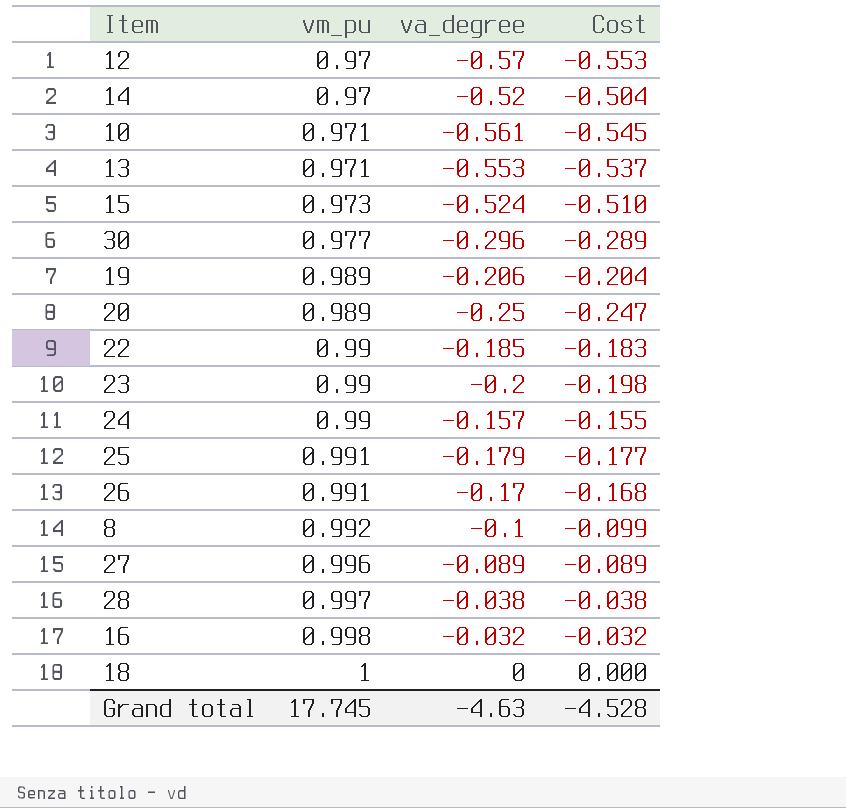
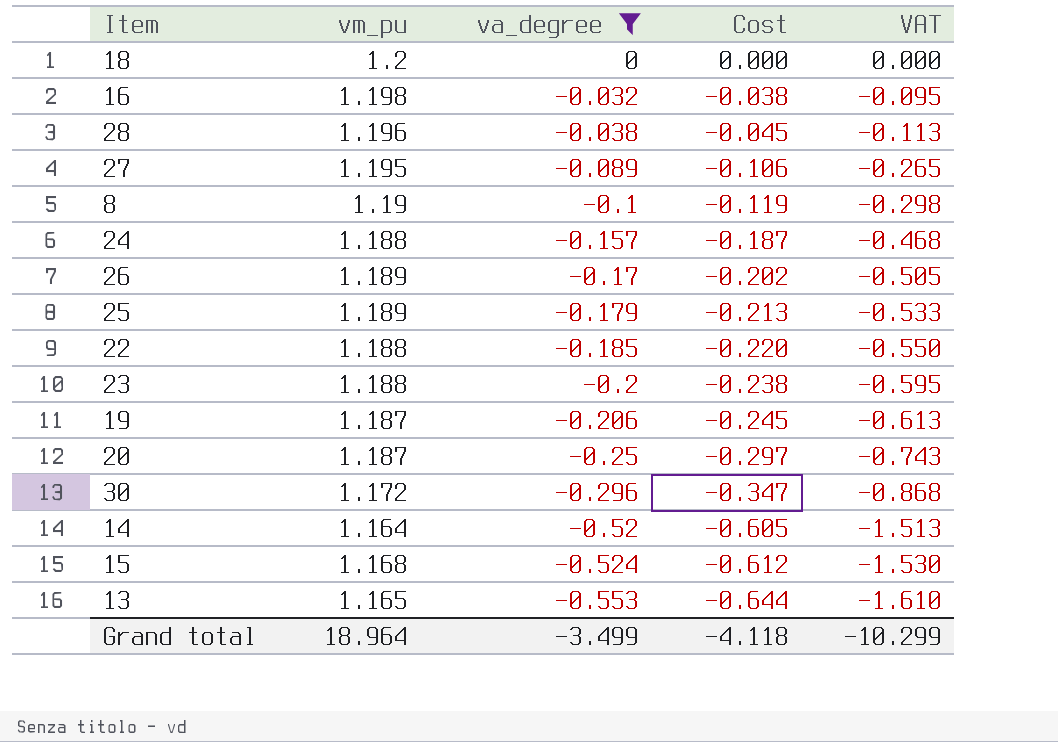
filter: none -> va_degree >= -0.553
row order: vm_pu ascending -> va_degree descending
column VAT | formula: none -> [Cost] * 2.5
18 | vm_pu: 1 -> 1.2
16 | vm_pu: 0.998 -> 1.198
16 | Cost: -0.032 -> -0.038
28 | vm_pu: 0.997 -> 1.196
28 | Cost: -0.038 -> -0.045
27 | vm_pu: 0.996 -> 1.195
27 | Cost: -0.089 -> -0.106
8 | vm_pu: 0.992 -> 1.19
8 | Cost: -0.099 -> -0.119
24 | vm_pu: 0.99 -> 1.188
24 | Cost: -0.155 -> -0.187
26 | vm_pu: 0.991 -> 1.189
26 | Cost: -0.168 -> -0.202
25 | vm_pu: 0.991 -> 1.189
25 | Cost: -0.177 -> -0.213
22 | vm_pu: 0.99 -> 1.188
22 | Cost: -0.183 -> -0.220
23 | vm_pu: 0.99 -> 1.188
23 | Cost: -0.198 -> -0.238
19 | vm_pu: 0.989 -> 1.187
19 | Cost: -0.204 -> -0.245
20 | vm_pu: 0.989 -> 1.187
20 | Cost: -0.247 -> -0.297
30 | vm_pu: 0.977 -> 1.172
30 | Cost: -0.289 -> -0.347
14 | vm_pu: 0.97 -> 1.164
14 | Cost: -0.504 -> -0.605
15 | vm_pu: 0.973 -> 1.168
15 | Cost: -0.510 -> -0.612
13 | vm_pu: 0.971 -> 1.165
13 | Cost: -0.537 -> -0.644
Grand total | vm_pu: 17.745 -> 18.964
Grand total | va_degree: -4.63 -> -3.499
Grand total | Cost: -4.528 -> -4.118

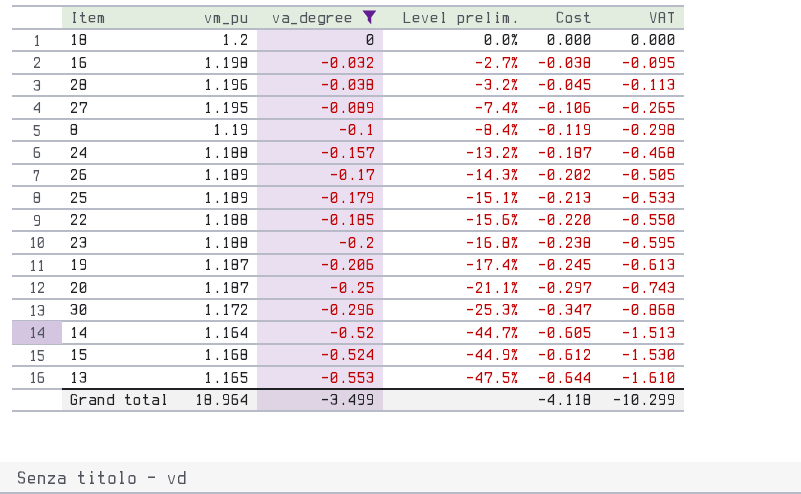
column Level prelim. | formula: none -> [va_degree] / [vm_pu]

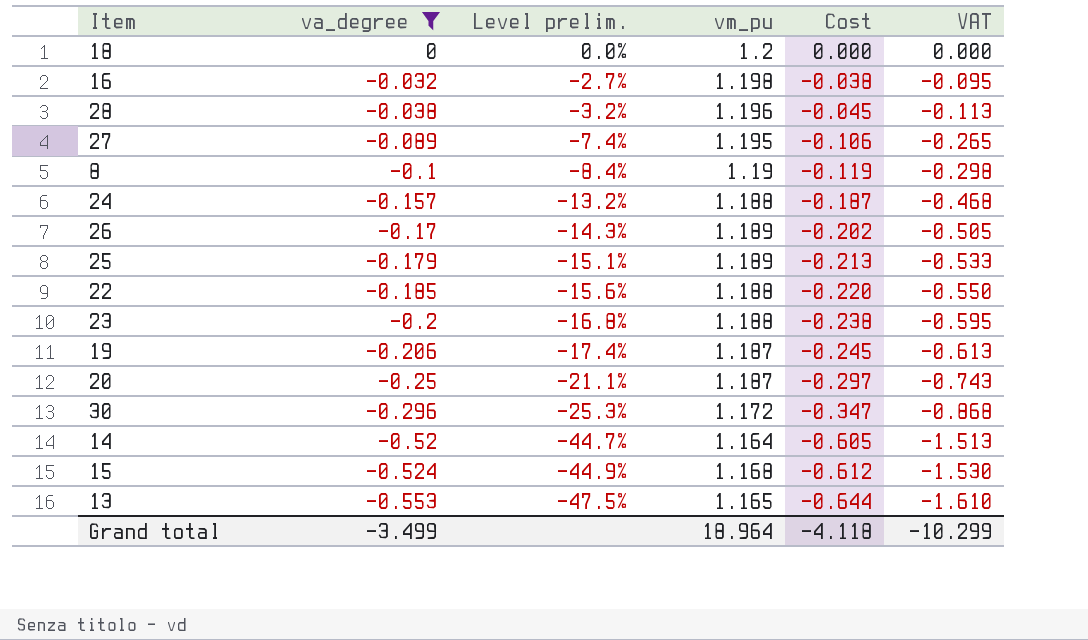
column vm_pu | position: 2 -> 4

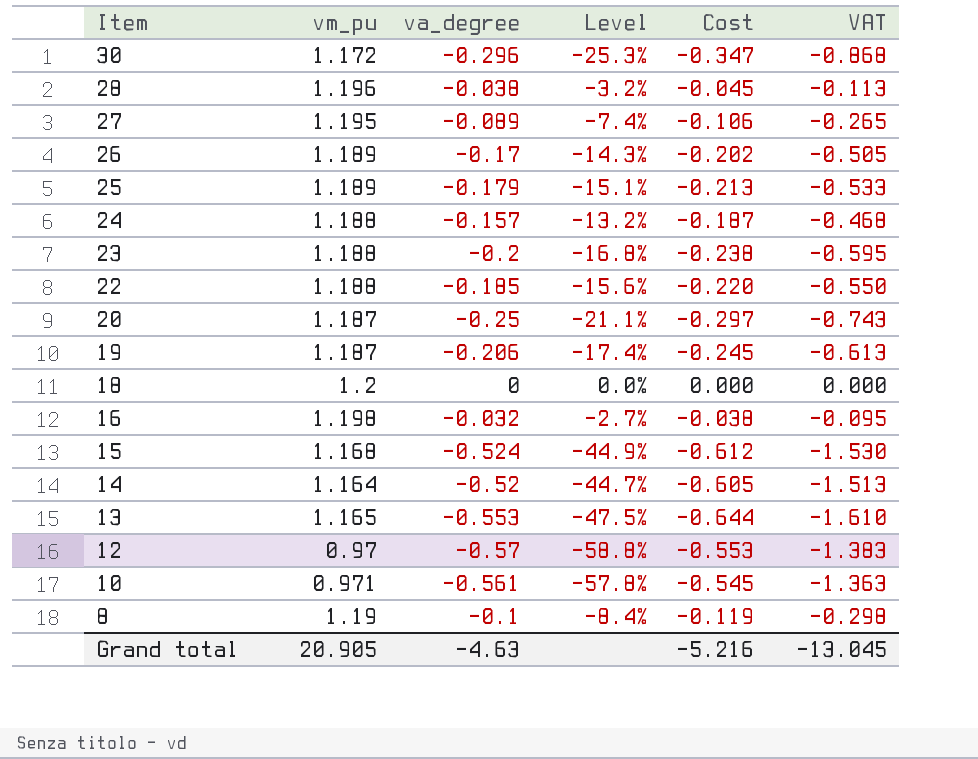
filter: va_degree >= -0.553 -> none
row order: va_degree descending -> Item descending
column vm_pu | position: 4 -> 2
column name: Level prelim. -> Level
Grand total | vm_pu: 18.964 -> 20.905
Grand total | va_degree: -3.499 -> -4.63
Grand total | Cost: -4.118 -> -5.216
Grand total | VAT: -10.299 -> -13.045

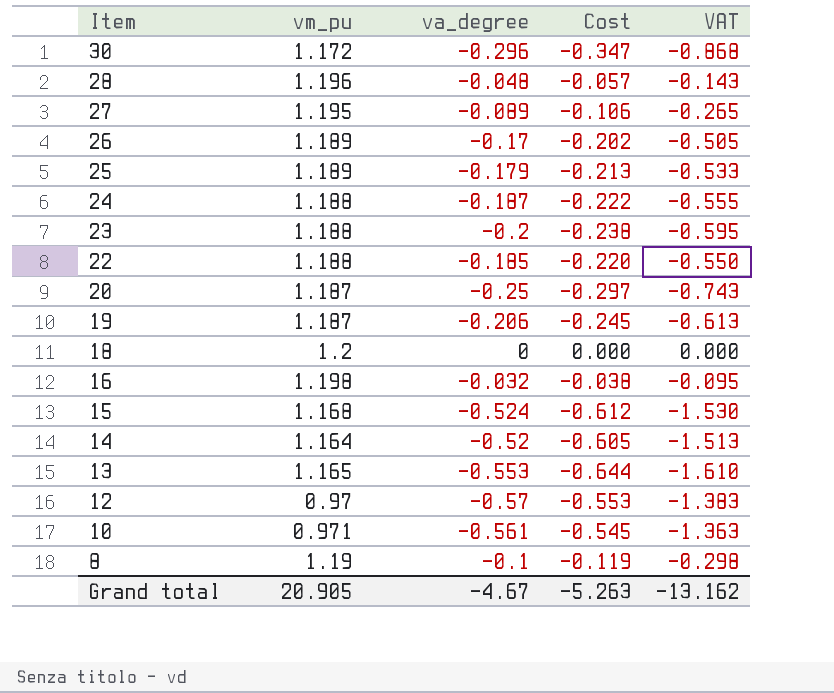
column Level | formula: [va_degree] / [vm_pu] -> none
28 | va_degree: -0.038 -> -0.048
28 | Cost: -0.045 -> -0.057
28 | VAT: -0.113 -> -0.143
24 | va_degree: -0.157 -> -0.187
24 | Cost: -0.187 -> -0.222
24 | VAT: -0.468 -> -0.555
Grand total | va_degree: -4.63 -> -4.67
Grand total | Cost: -5.216 -> -5.263
Grand total | VAT: -13.045 -> -13.162

